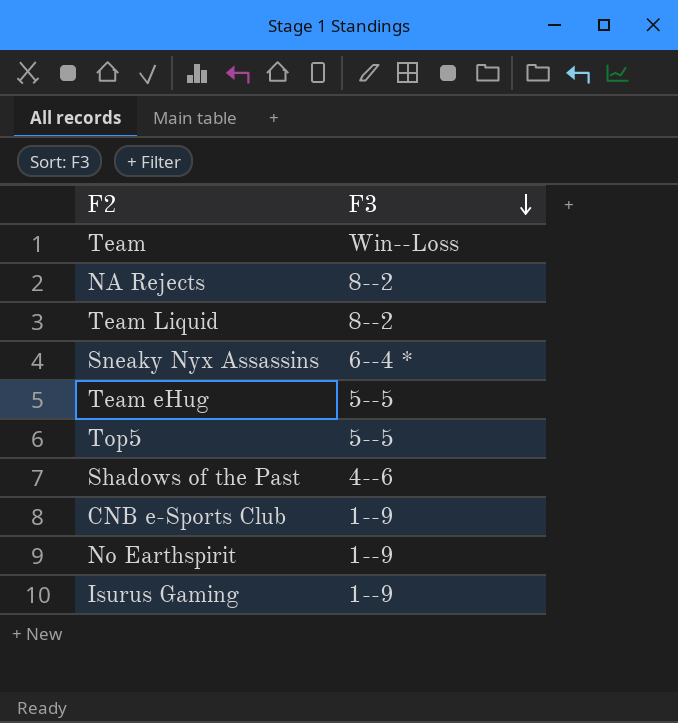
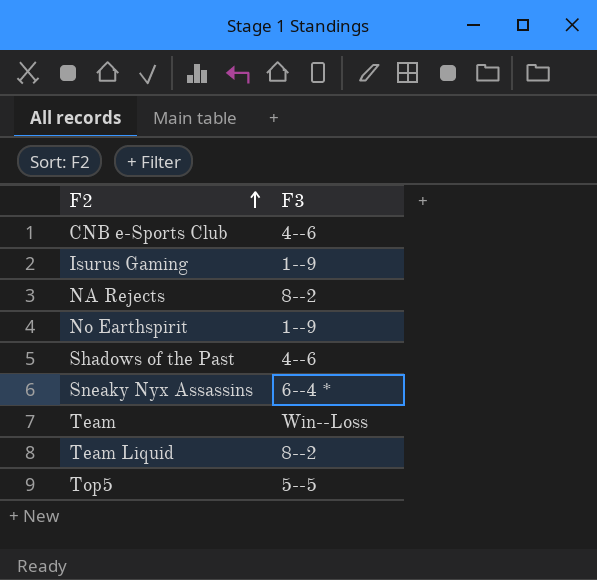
row order: F3 descending -> F2 ascending
row Team eHug: 5--5 -> none
CNB e-Sports Club | F3: 1--9 -> 4--6

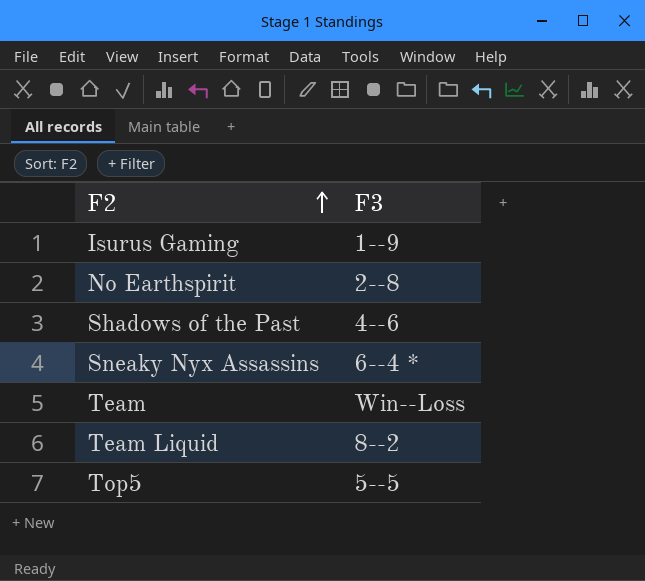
row CNB e-Sports Club: 4--6 -> none
row NA Rejects: 8--2 -> none
No Earthspirit | F3: 1--9 -> 2--8

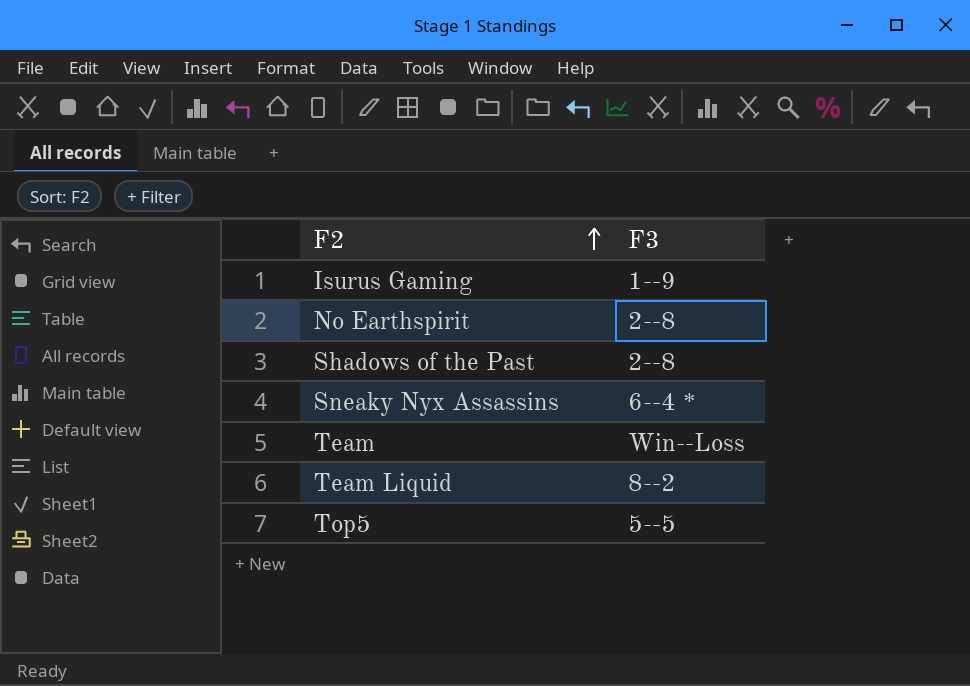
Shadows of the Past | F3: 4--6 -> 2--8

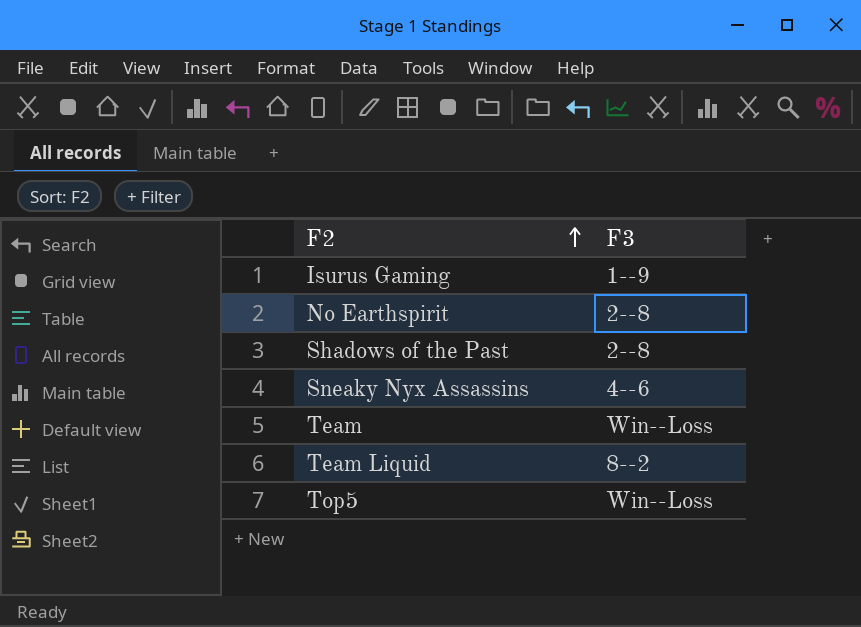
Sneaky Nyx Assassins | F3: 6--4 * -> 4--6
Top5 | F3: 5--5 -> Win--Loss

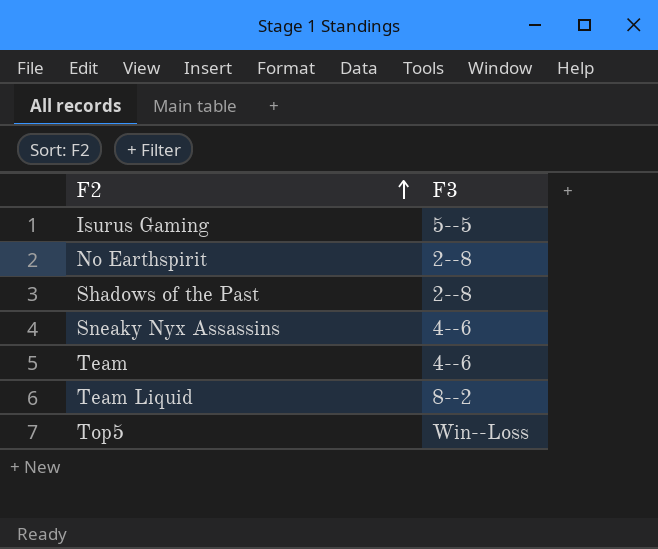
Isurus Gaming | F3: 1--9 -> 5--5
Team | F3: Win--Loss -> 4--6

